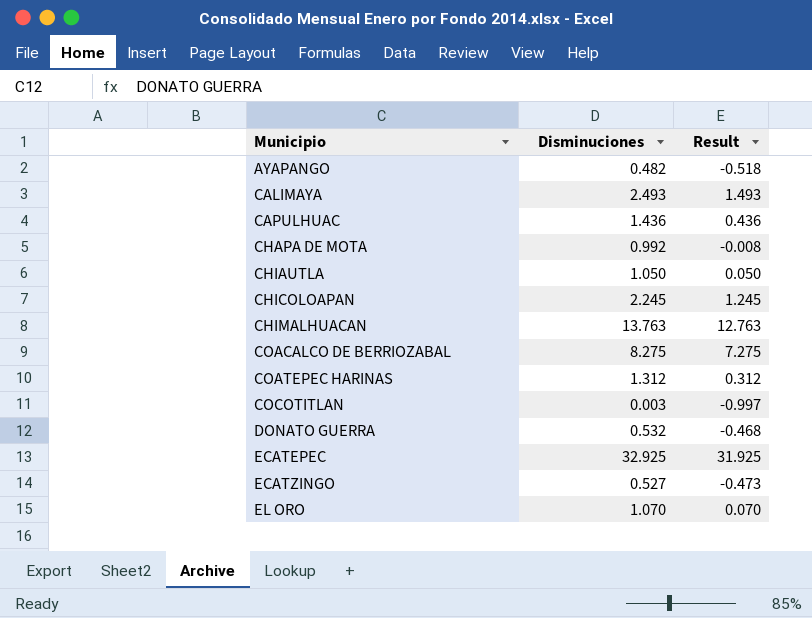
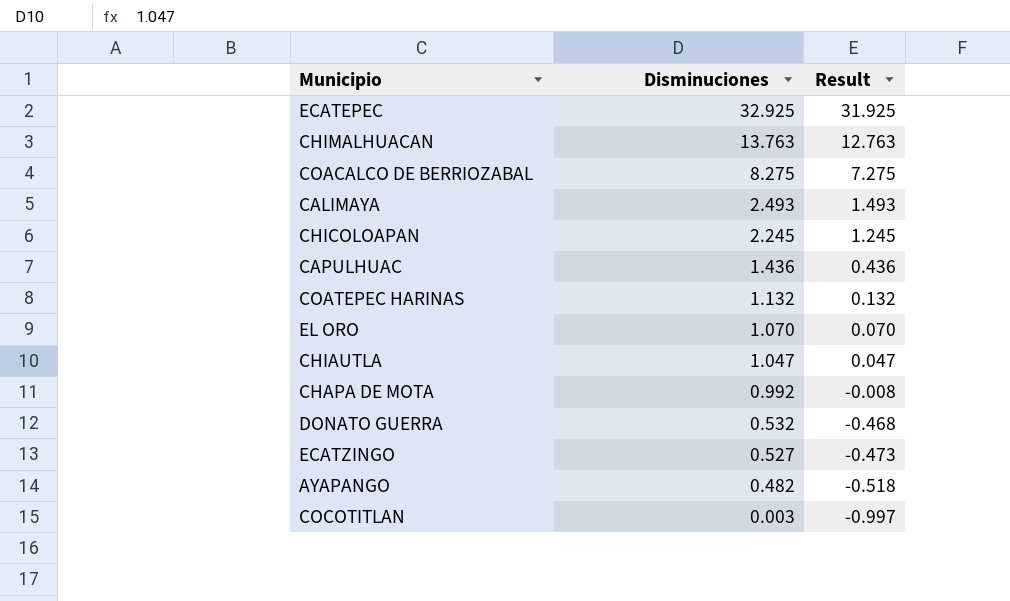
row order: Municipio ascending -> Disminuciones descending
COATEPEC HARINAS | Disminuciones: 1.312 -> 1.132
COATEPEC HARINAS | Result: 0.312 -> 0.132
CHIAUTLA | Disminuciones: 1.050 -> 1.047
CHIAUTLA | Result: 0.050 -> 0.047

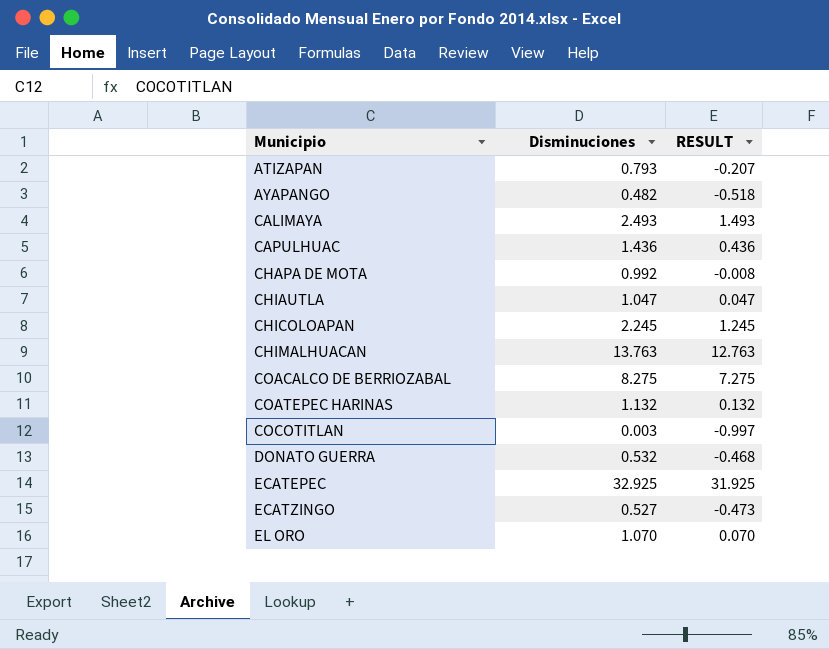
row order: Disminuciones descending -> Municipio ascending
column name: Result -> RESULT
row ATIZAPAN: none -> 0.793 | -0.207

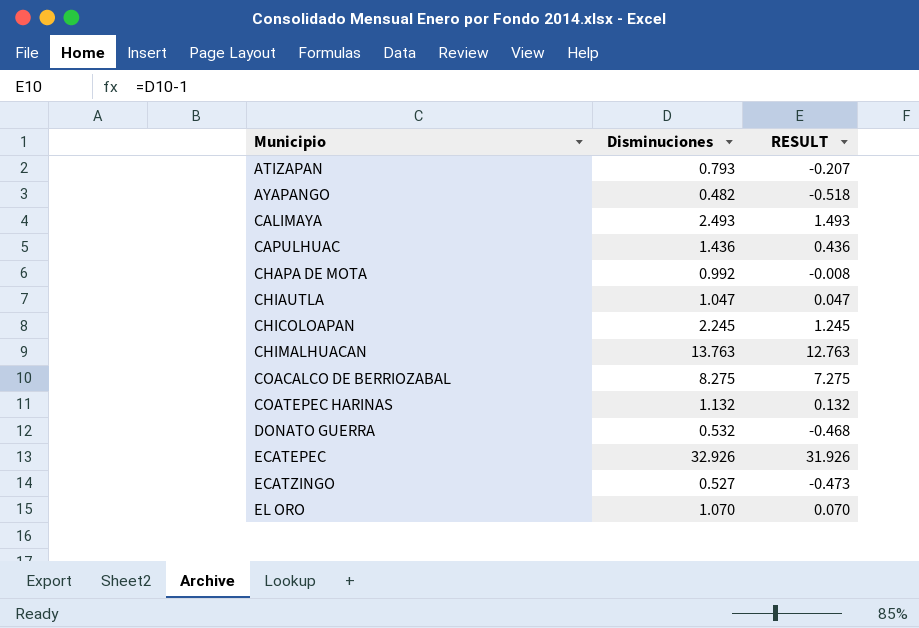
row COCOTITLAN: 0.003 | -0.997 -> none
ECATEPEC | Disminuciones: 32.925 -> 32.926
ECATEPEC | RESULT: 31.925 -> 31.926

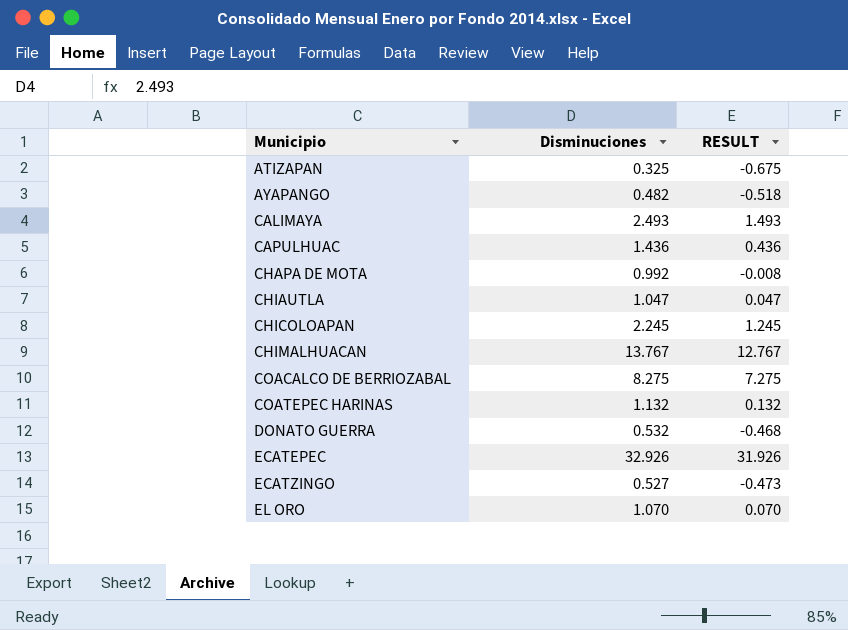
ATIZAPAN | Disminuciones: 0.793 -> 0.325
ATIZAPAN | RESULT: -0.207 -> -0.675
CHIMALHUACAN | Disminuciones: 13.763 -> 13.767
CHIMALHUACAN | RESULT: 12.763 -> 12.767

